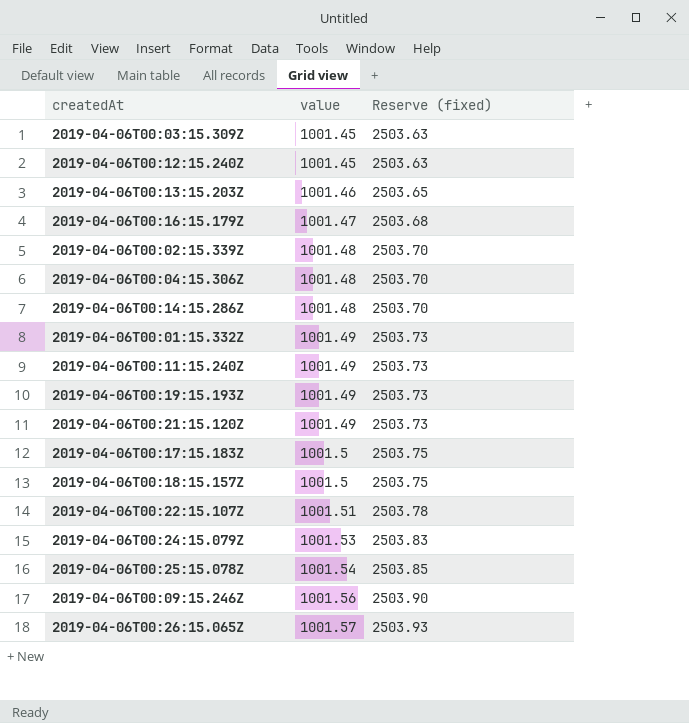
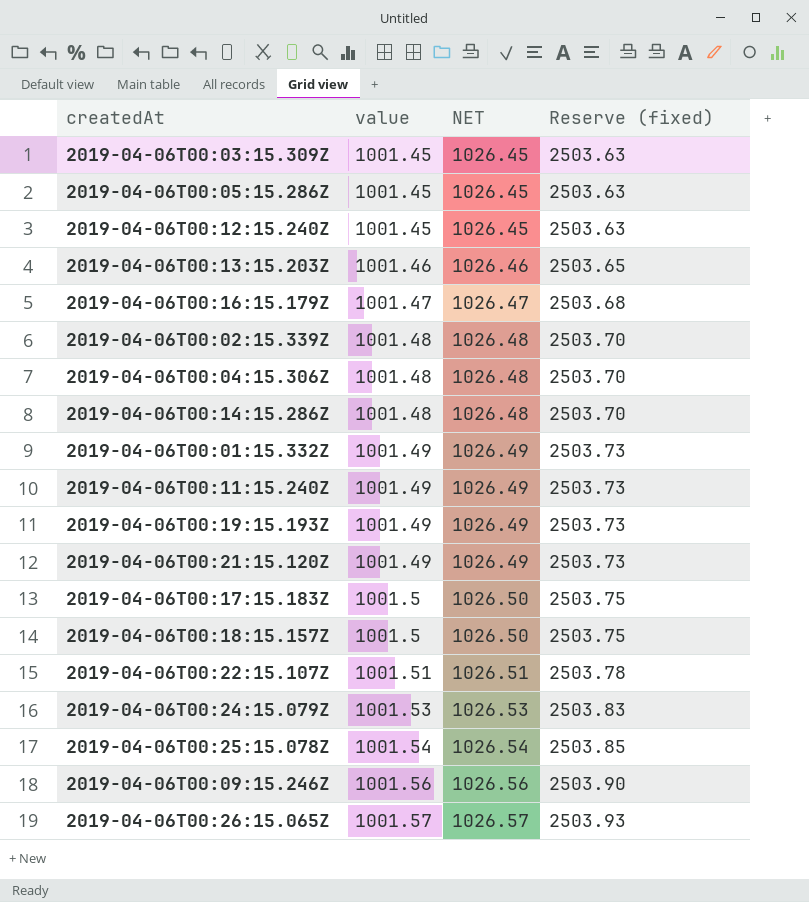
column NET | formula: none -> [value] + 25
row 2019-04-06T00:05:15.286Z: none -> 1001.45 | 1026.45 | 2503.63

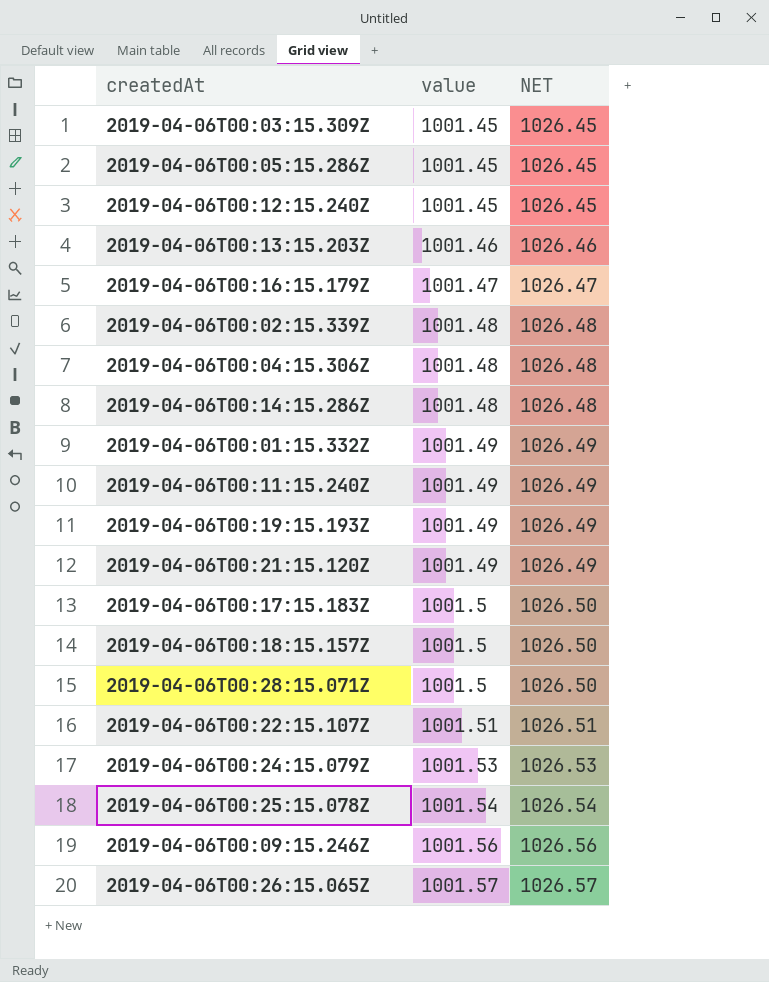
column Reserve (fixed) | formula: [value] * 2.5 -> none
row 2019-04-06T00:28:15.071Z: none -> 1001.5 | 1026.50

